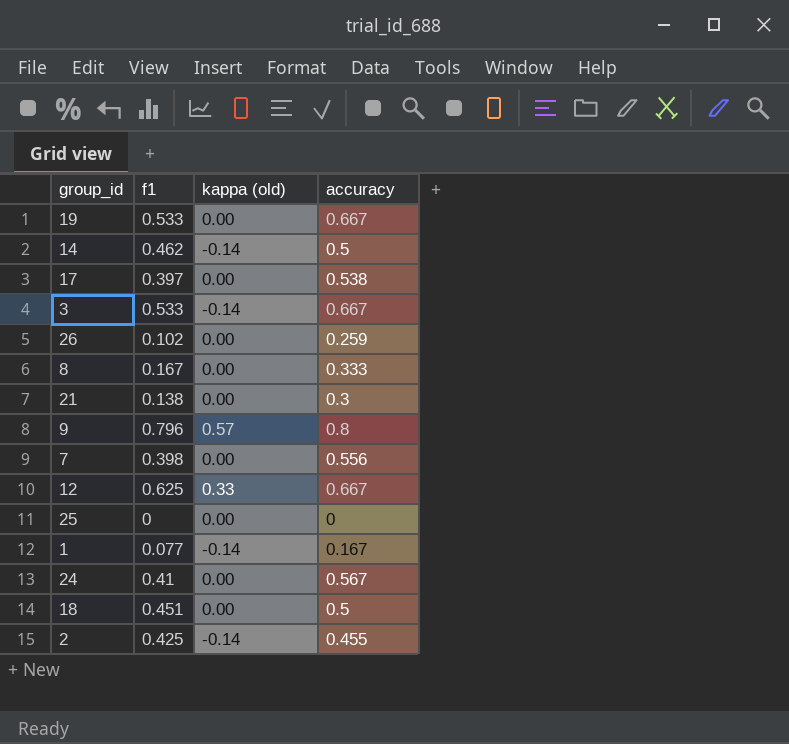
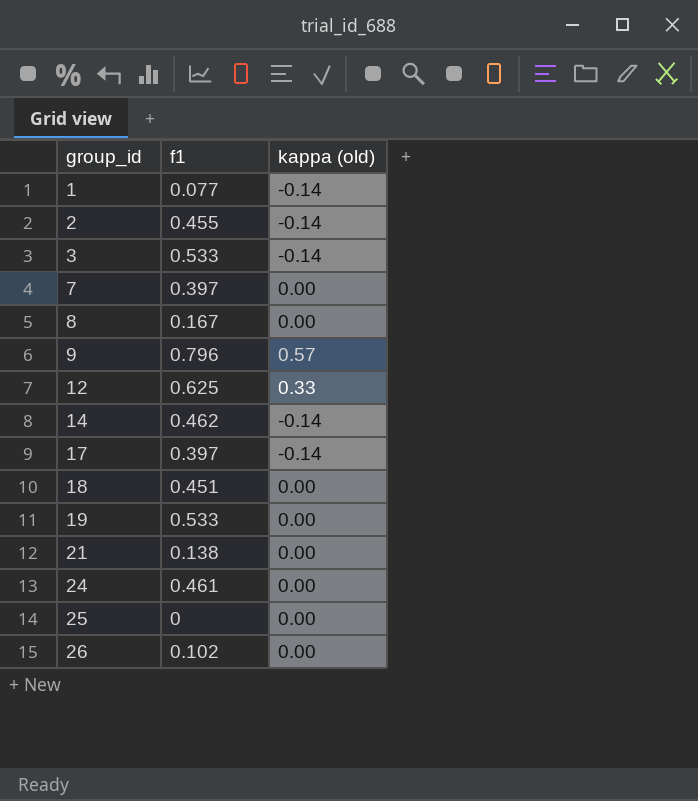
row order: none -> group_id ascending
column accuracy | position: 4 -> none
2 | f1: 0.425 -> 0.455
7 | f1: 0.398 -> 0.397
17 | kappa (old): 0.00 -> -0.14
24 | f1: 0.41 -> 0.461

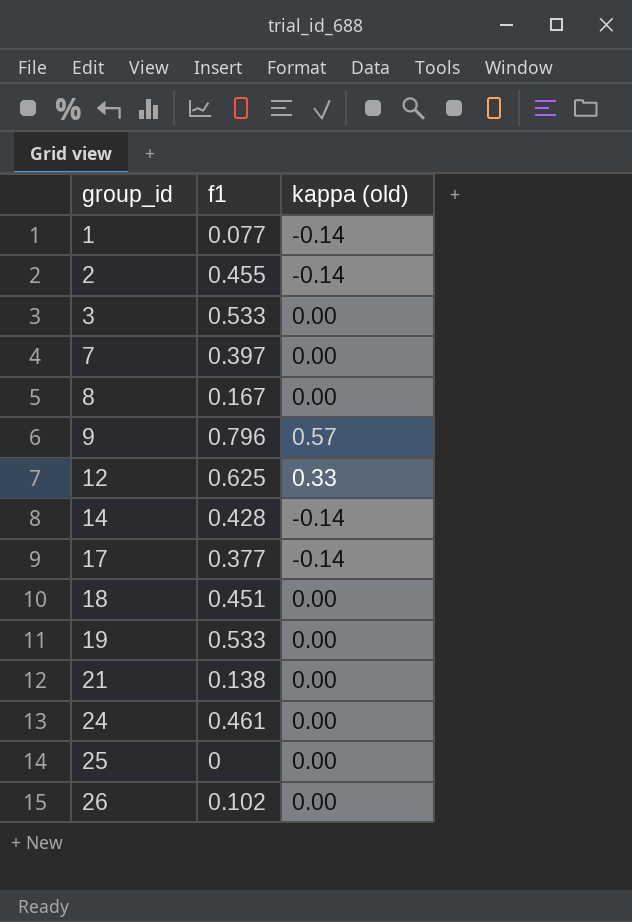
3 | kappa (old): -0.14 -> 0.00
14 | f1: 0.462 -> 0.428
17 | f1: 0.397 -> 0.377

